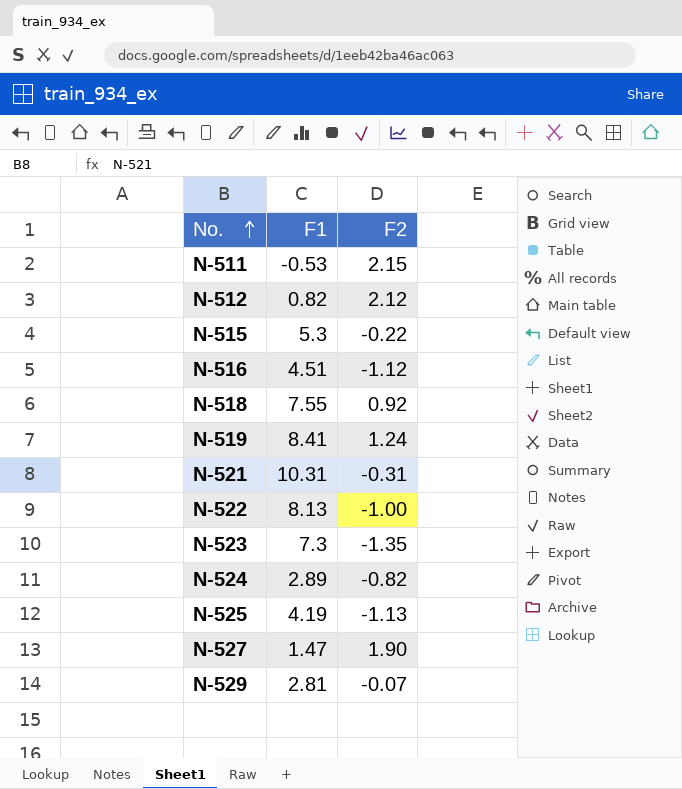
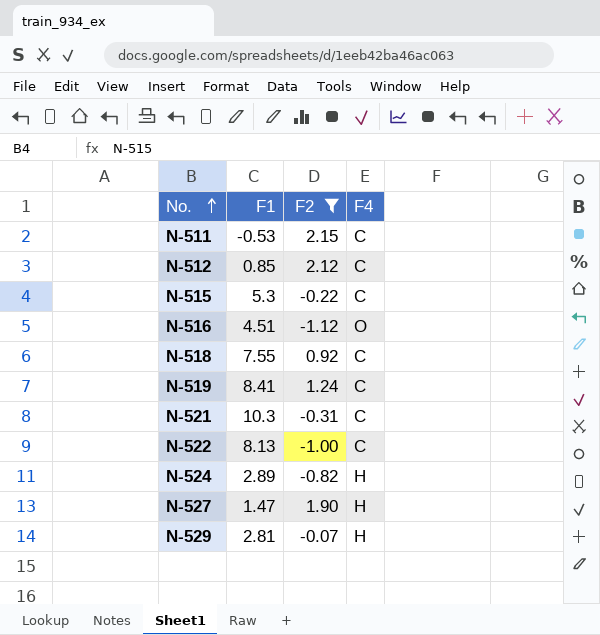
filter: none -> F2 >= -1.12
column F4 | position: none -> 4
N-512 | F1: 0.82 -> 0.85
N-521 | F1: 10.31 -> 10.3

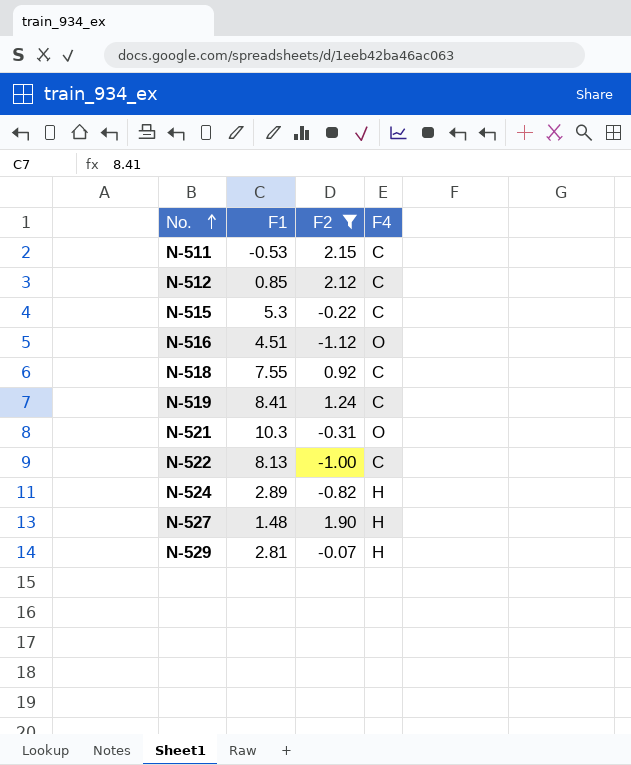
N-521 | F4: C -> O
N-527 | F1: 1.47 -> 1.48

